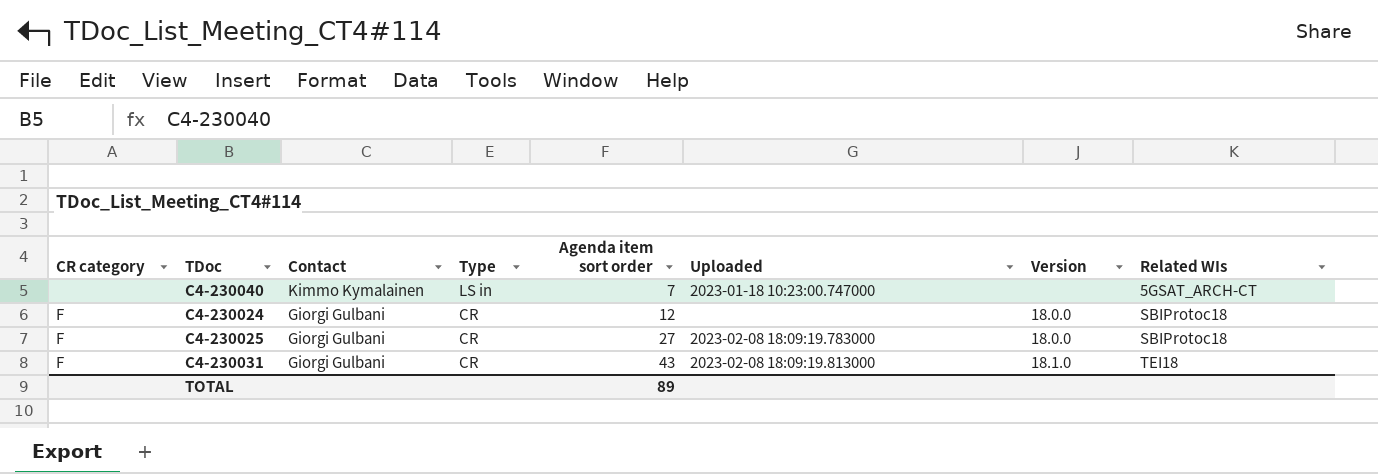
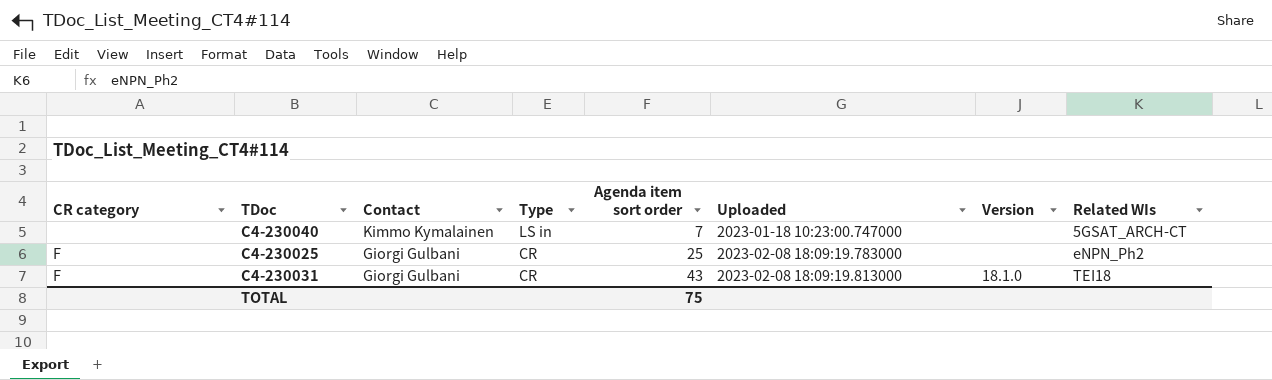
row C4-230024: F | Giorgi Gulbani | CR | 12 | none | 18.0.0 | SBIProtoc18 -> none
C4-230025 | Agenda item sort order: 27 -> 25
C4-230025 | Version: 18.0.0 -> none
C4-230025 | Related WIs: SBIProtoc18 -> eNPN_Ph2
TOTAL | Agenda item sort order: 89 -> 75

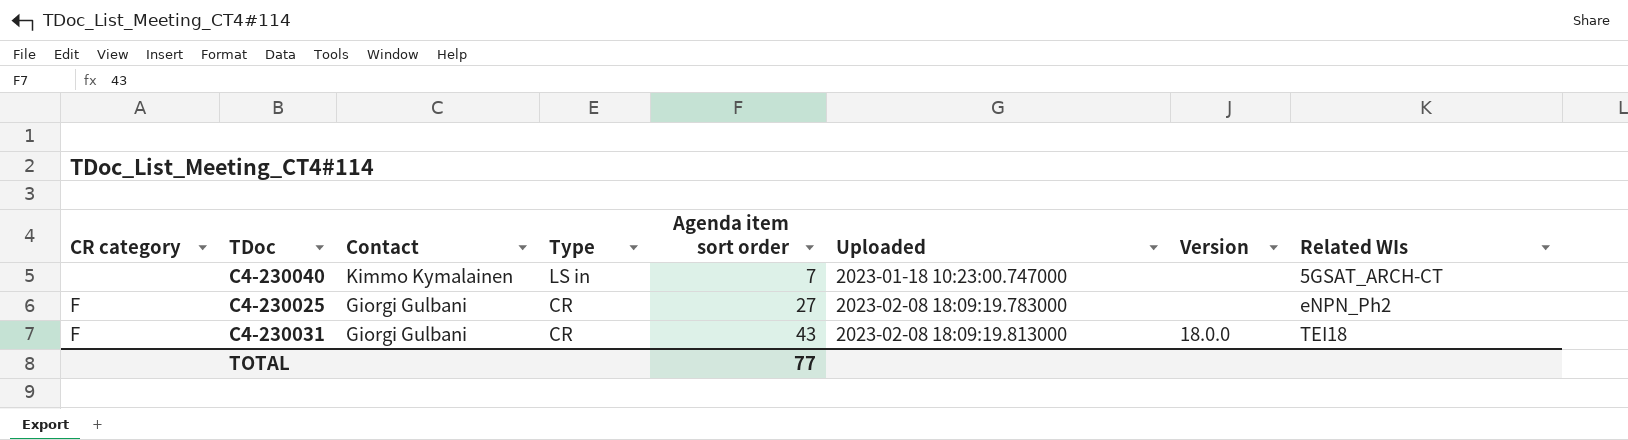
C4-230025 | Agenda item sort order: 25 -> 27
C4-230031 | Version: 18.1.0 -> 18.0.0
TOTAL | Agenda item sort order: 75 -> 77

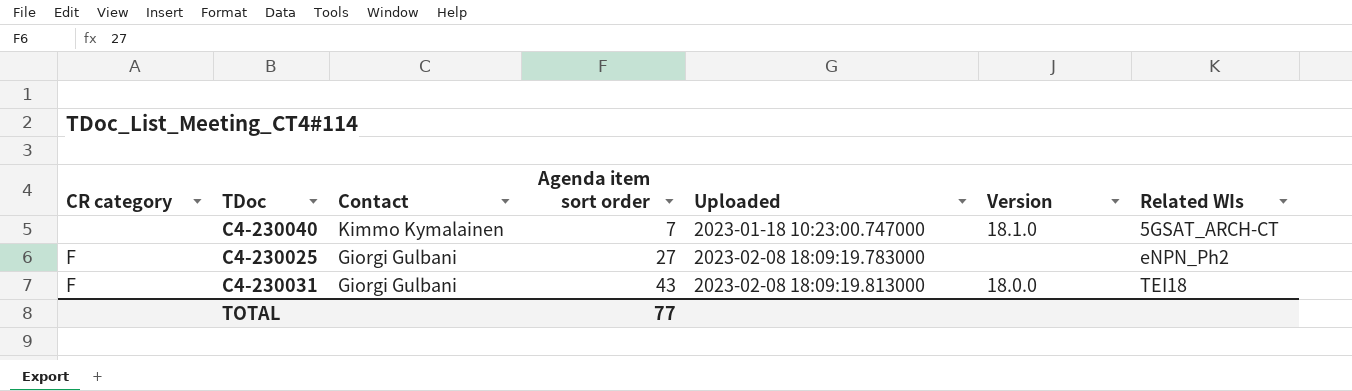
column Type | position: 4 -> none
C4-230040 | Version: none -> 18.1.0

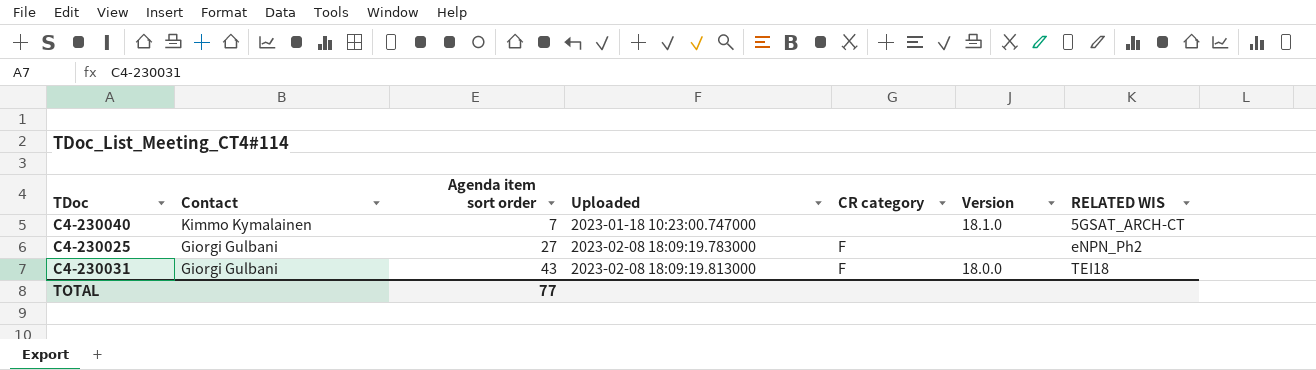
column CR category | position: 1 -> 5
column name: Related WIs -> RELATED WIS

